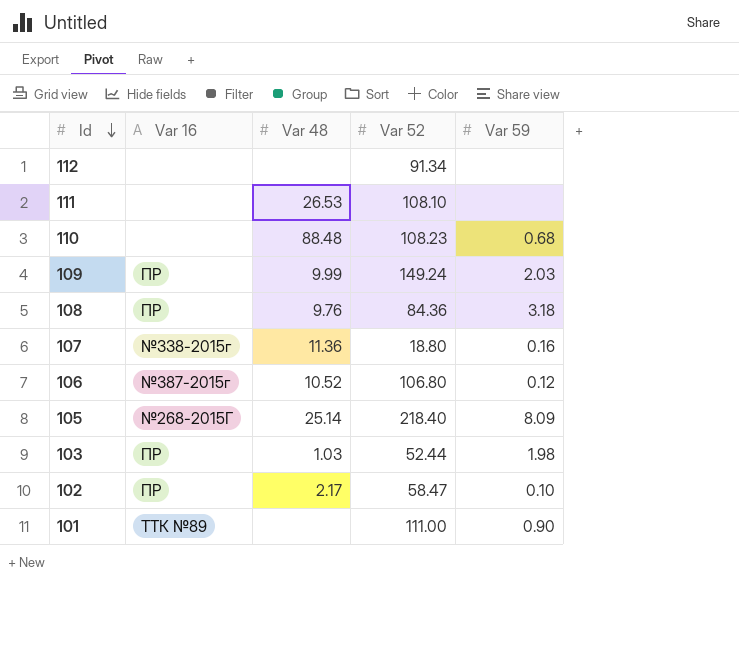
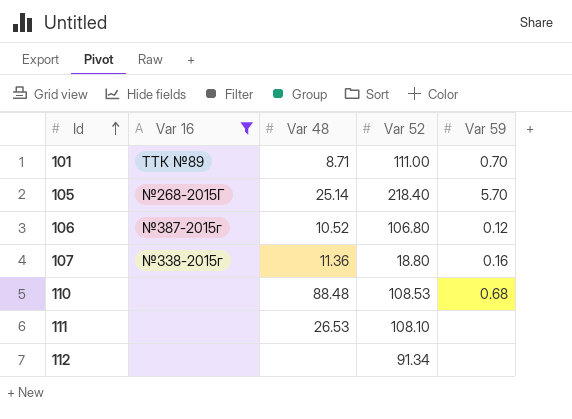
filter: none -> Var 16 != ПР
row order: Id descending -> Id ascending
101 | Var 48: none -> 8.71
101 | Var 59: 0.90 -> 0.70
105 | Var 59: 8.09 -> 5.70
110 | Var 52: 108.23 -> 108.53

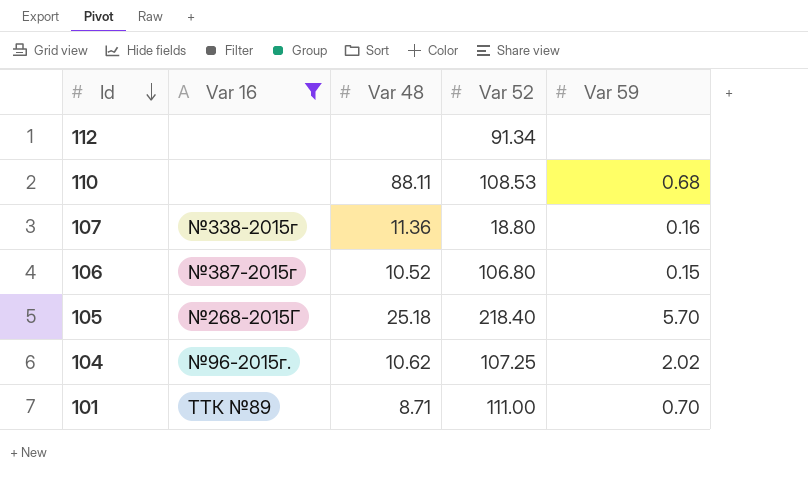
row order: Id ascending -> Id descending
row 111: none | 26.53 | 108.10 | none -> none
110 | Var 48: 88.48 -> 88.11
106 | Var 59: 0.12 -> 0.15
105 | Var 48: 25.14 -> 25.18
row 104: none -> №96-2015г. | 10.62 | 107.25 | 2.02

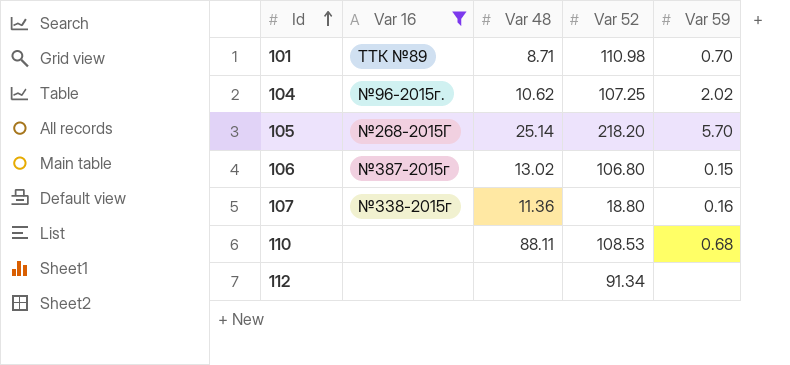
row order: Id descending -> Id ascending
101 | Var 52: 111.00 -> 110.98
105 | Var 48: 25.18 -> 25.14
105 | Var 52: 218.40 -> 218.20
106 | Var 48: 10.52 -> 13.02

